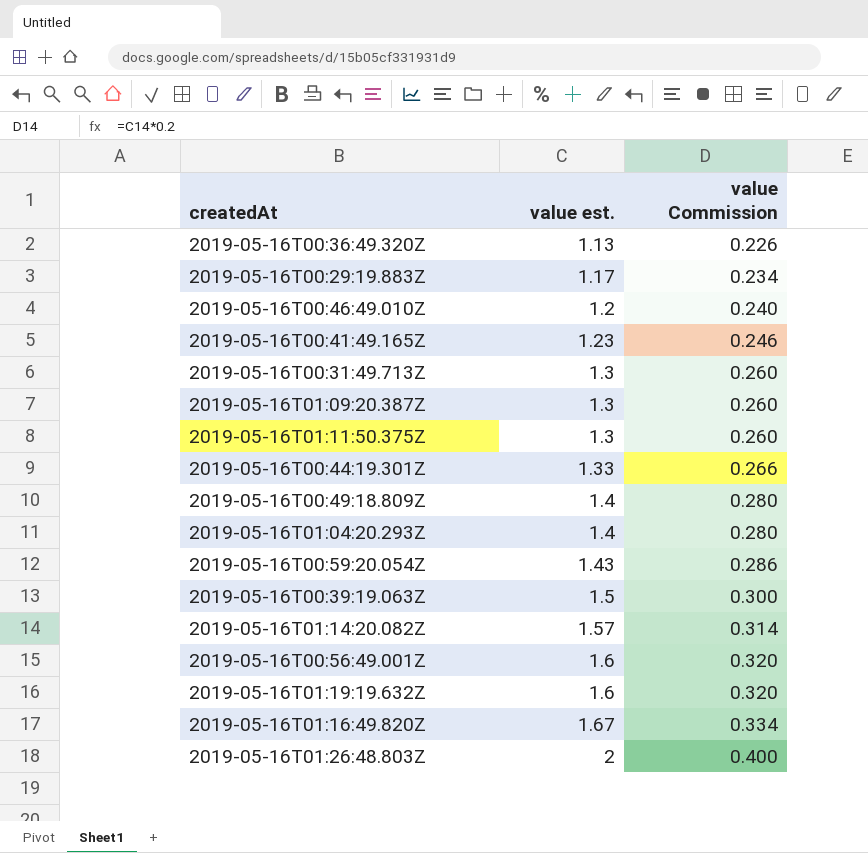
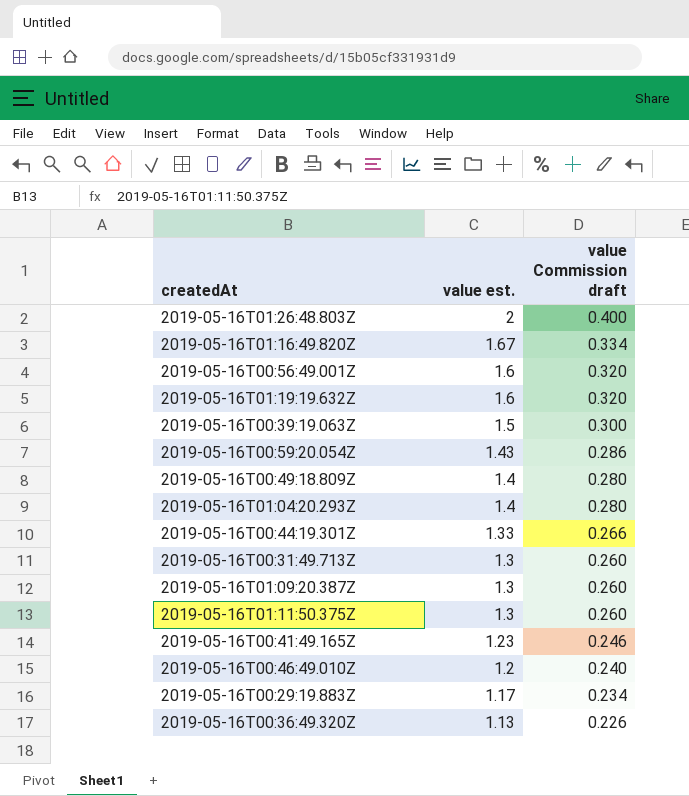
row order: value est. ascending -> value est. descending
column name: value Commission -> value Commission draft
row 2019-05-16T01:14:20.082Z: 1.57 | 0.314 -> none

